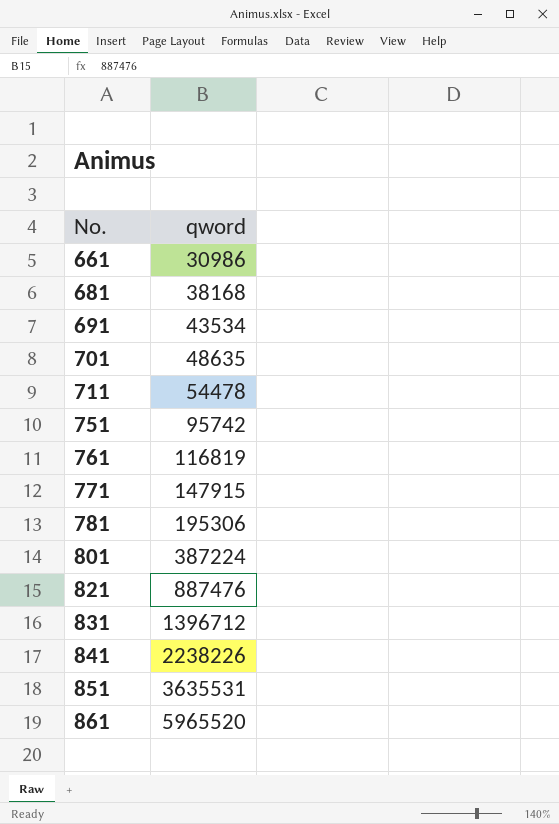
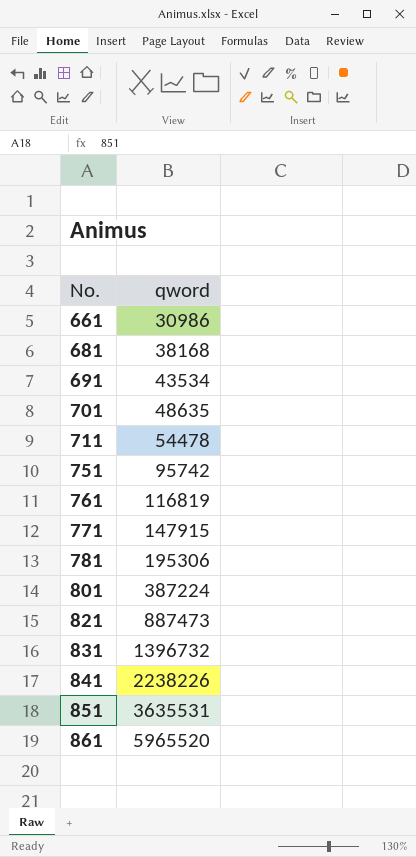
821 | qword: 887476 -> 887473
831 | qword: 1396712 -> 1396732

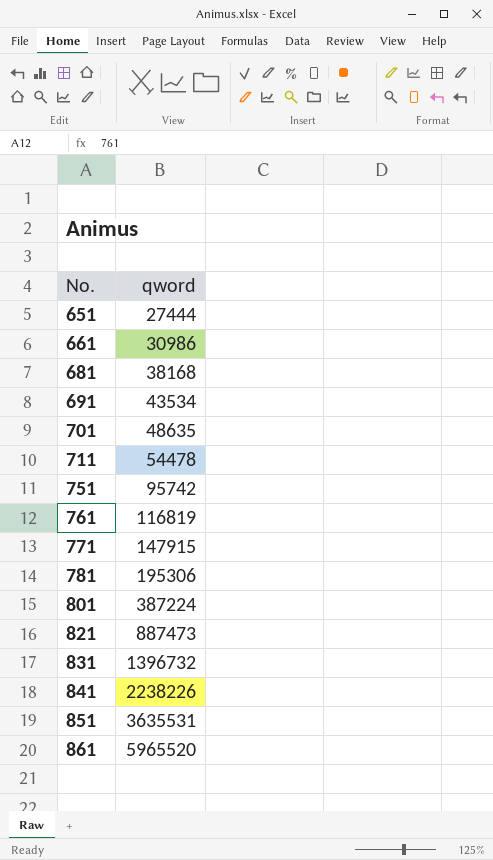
row 651: none -> 27444

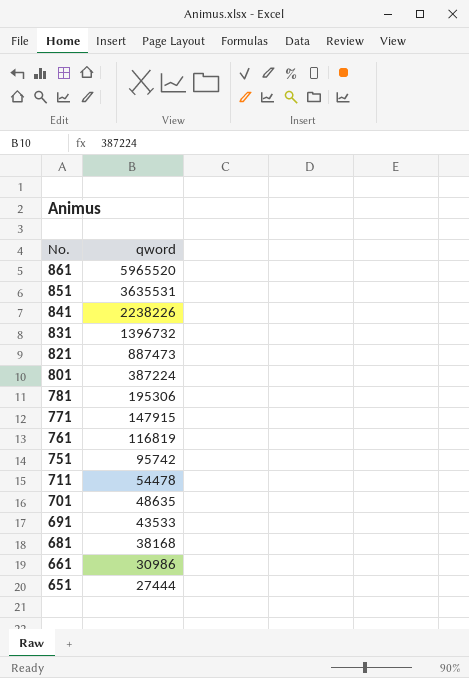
row order: No. ascending -> No. descending
691 | qword: 43534 -> 43533

